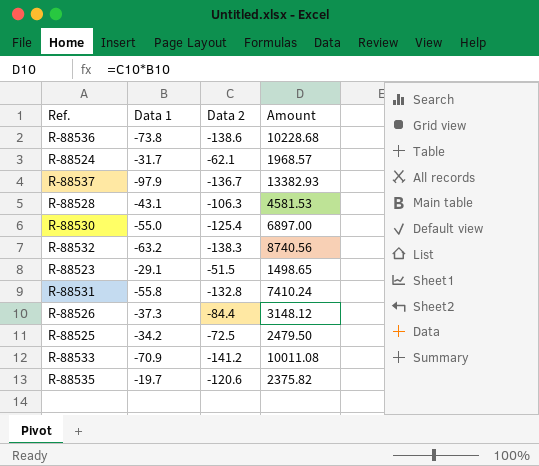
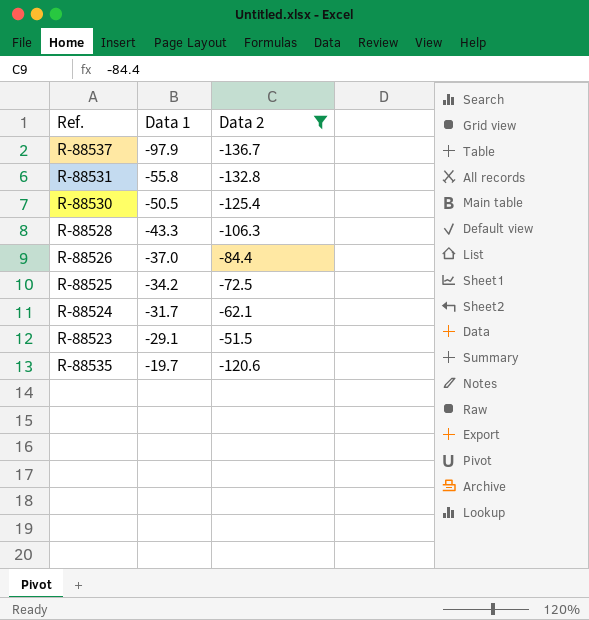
filter: none -> Data 2 >= -136.7
row order: none -> Data 1 ascending
column Amount | formula: [Data 1] * [Data 2] -> none
R-88530 | Data 1: -55.0 -> -50.5
R-88528 | Data 1: -43.1 -> -43.3
R-88526 | Data 1: -37.3 -> -37.0

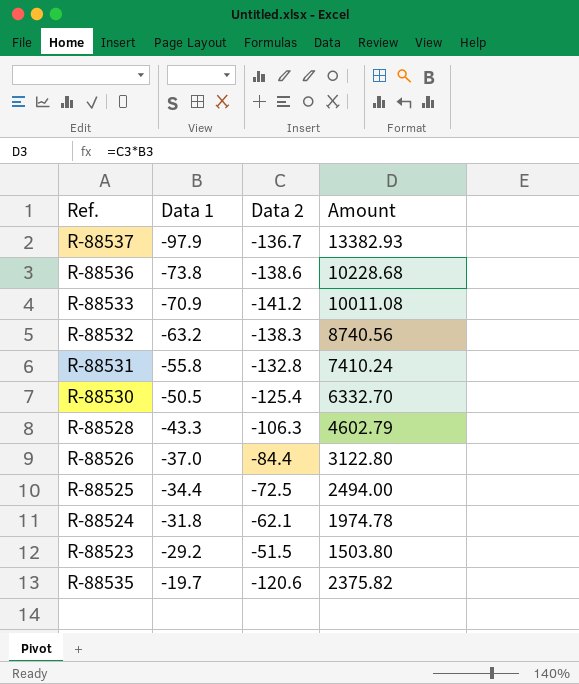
filter: Data 2 >= -136.7 -> none
column Amount | formula: none -> [Data 1] * [Data 2]
R-88525 | Data 1: -34.2 -> -34.4
R-88524 | Data 1: -31.7 -> -31.8
R-88523 | Data 1: -29.1 -> -29.2

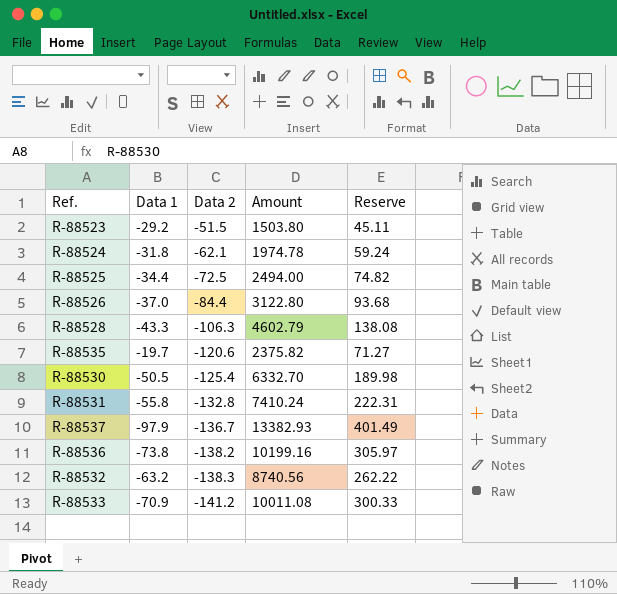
row order: Data 1 ascending -> Data 2 descending
column Reserve | formula: none -> [Amount] * 0.03
R-88536 | Data 2: -138.6 -> -138.2
R-88536 | Amount: 10228.68 -> 10199.16

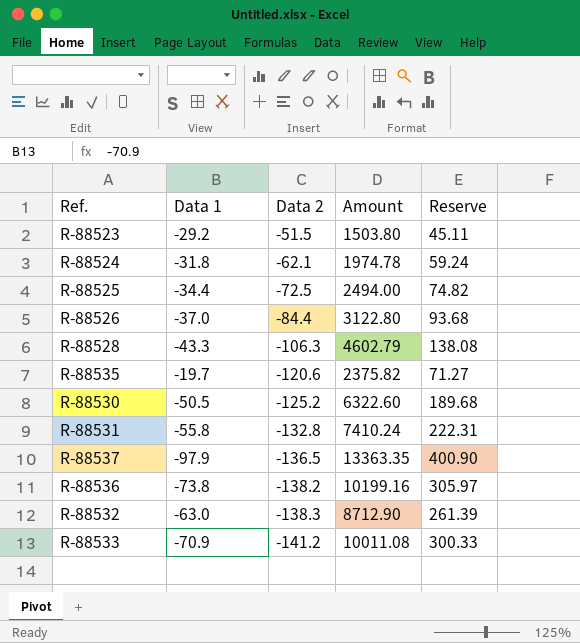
R-88530 | Data 2: -125.4 -> -125.2
R-88530 | Amount: 6332.70 -> 6322.60
R-88530 | Reserve: 189.98 -> 189.68
R-88537 | Data 2: -136.7 -> -136.5
R-88537 | Amount: 13382.93 -> 13363.35
R-88537 | Reserve: 401.49 -> 400.90
R-88532 | Data 1: -63.2 -> -63.0
R-88532 | Amount: 8740.56 -> 8712.90
R-88532 | Reserve: 262.22 -> 261.39

